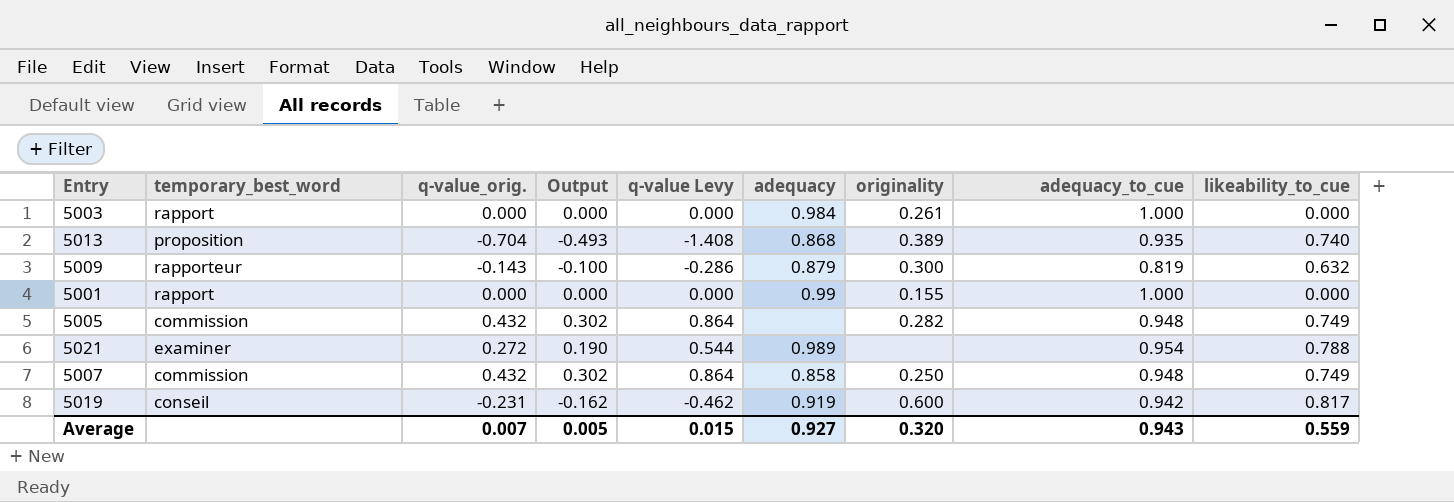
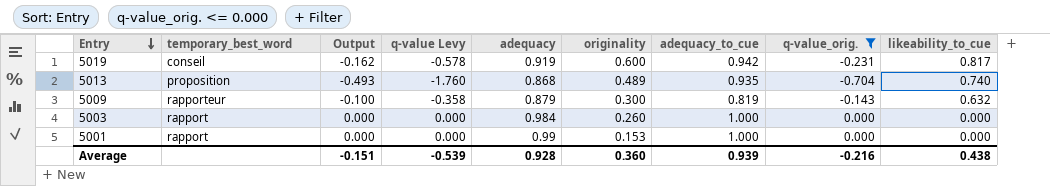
filter: none -> q-value_orig. <= 0.000
row order: none -> Entry descending
column q-value Levy | formula: [q-value_orig.] * 2 -> [q-value_orig.] * 2.5
column q-value_orig. | position: 3 -> 8
5013 | originality: 0.389 -> 0.489
5003 | originality: 0.261 -> 0.260
5001 | originality: 0.155 -> 0.153
Average | Output: 0.005 -> -0.151
Average | q-value Levy: 0.015 -> -0.539
Average | adequacy: 0.927 -> 0.928
Average | originality: 0.320 -> 0.360
Average | adequacy_to_cue: 0.943 -> 0.939
Average | q-value_orig.: 0.007 -> -0.216
Average | likeability_to_cue: 0.559 -> 0.438

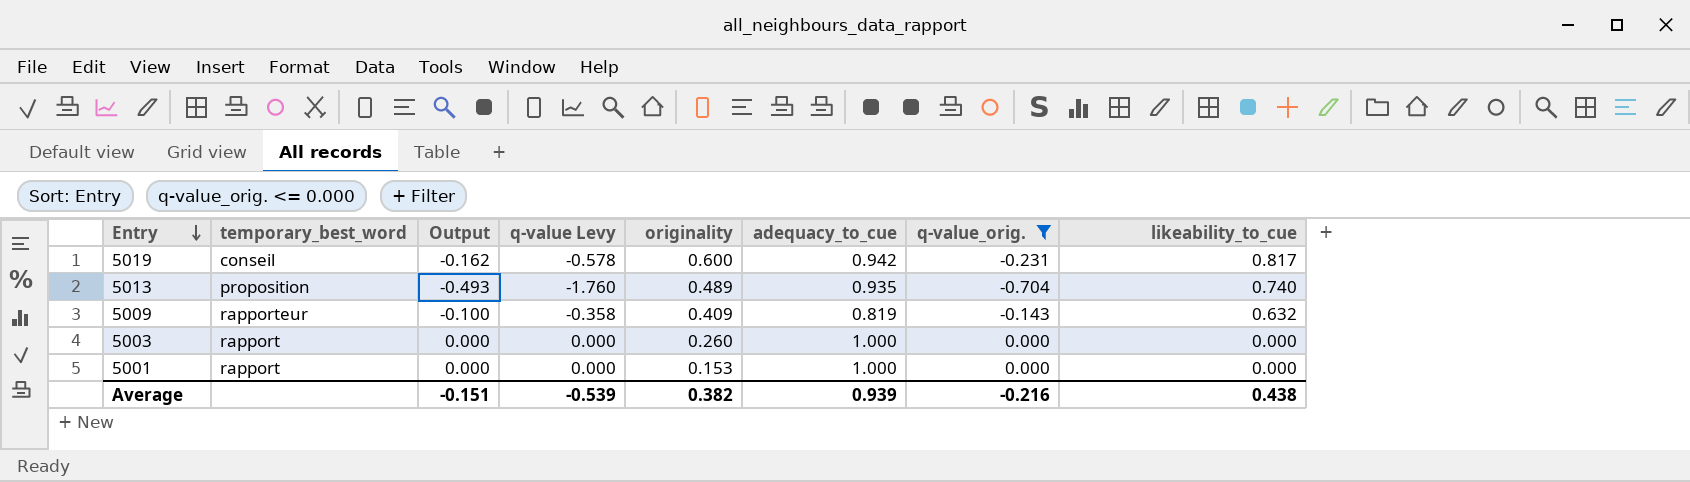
column adequacy | position: 5 -> none
5009 | originality: 0.300 -> 0.409
Average | originality: 0.360 -> 0.382

